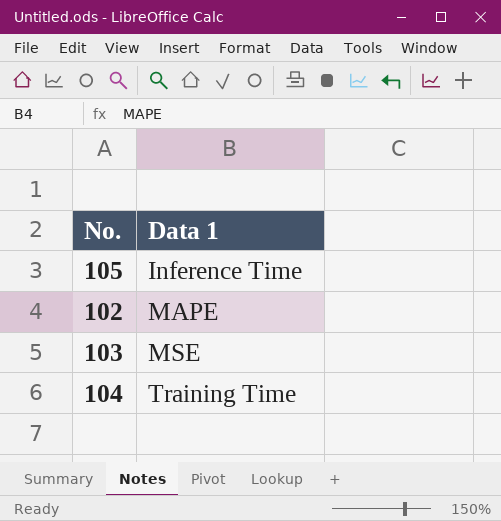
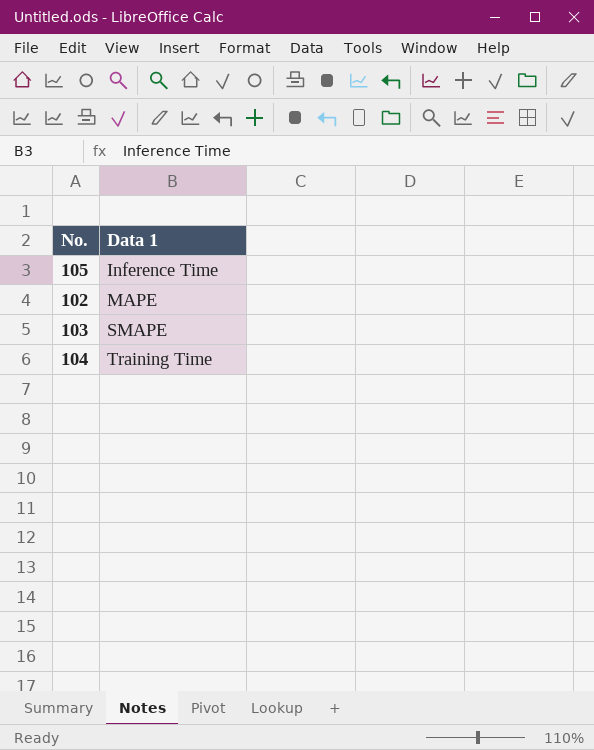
103 | Data 1: MSE -> SMAPE

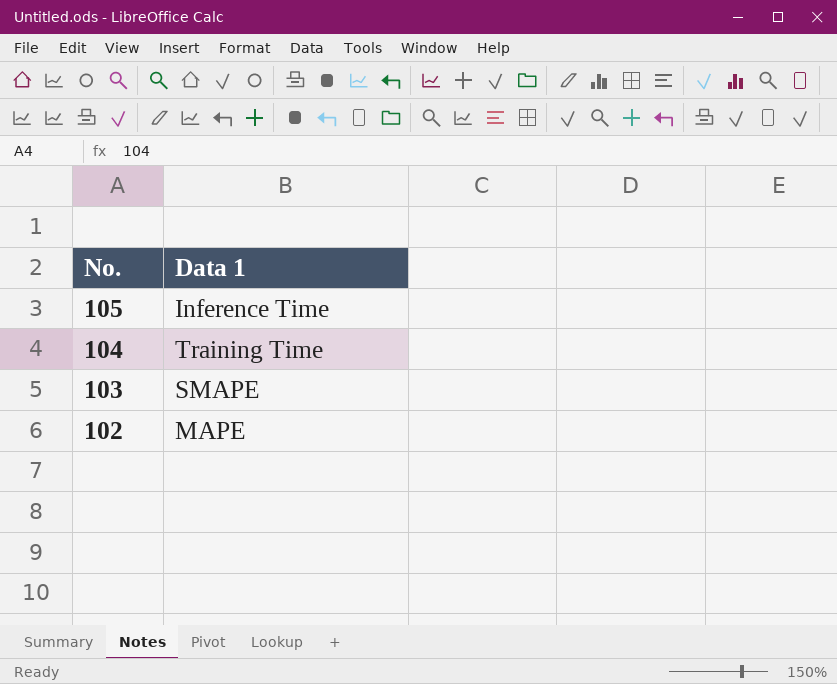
row order: Data 1 ascending -> No. descending

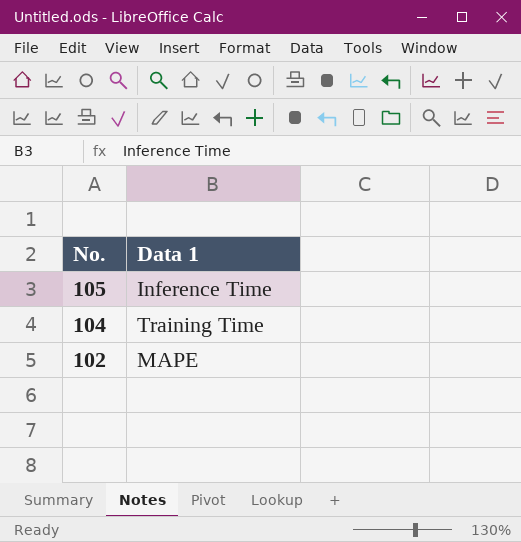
row 103: SMAPE -> none

